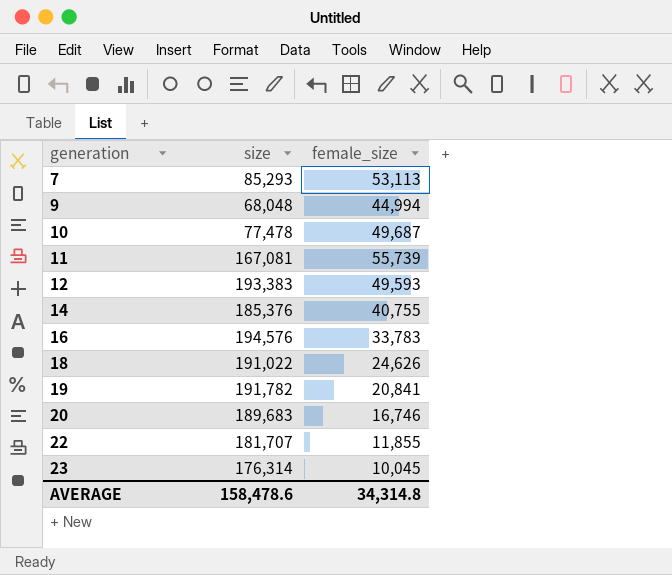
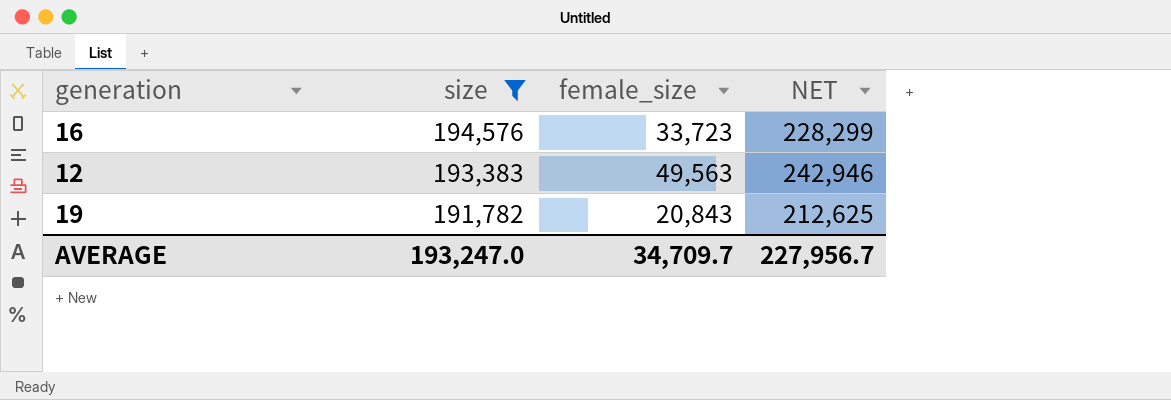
filter: none -> size >= 191,782
row order: generation ascending -> size descending
column NET | formula: none -> [size] + [female_size]
16 | female_size: 33,783 -> 33,723
12 | female_size: 49,593 -> 49,563
19 | female_size: 20,841 -> 20,843
AVERAGE | size: 158,478.6 -> 193,247.0
AVERAGE | female_size: 34,314.8 -> 34,709.7

